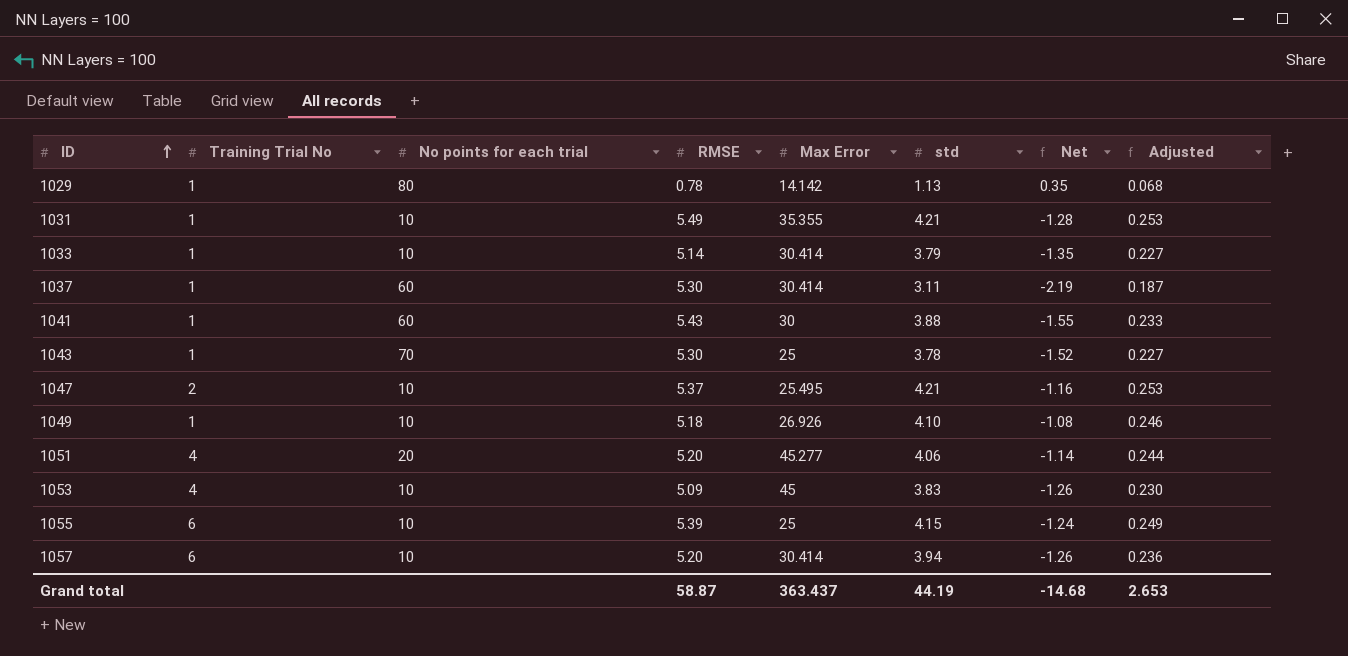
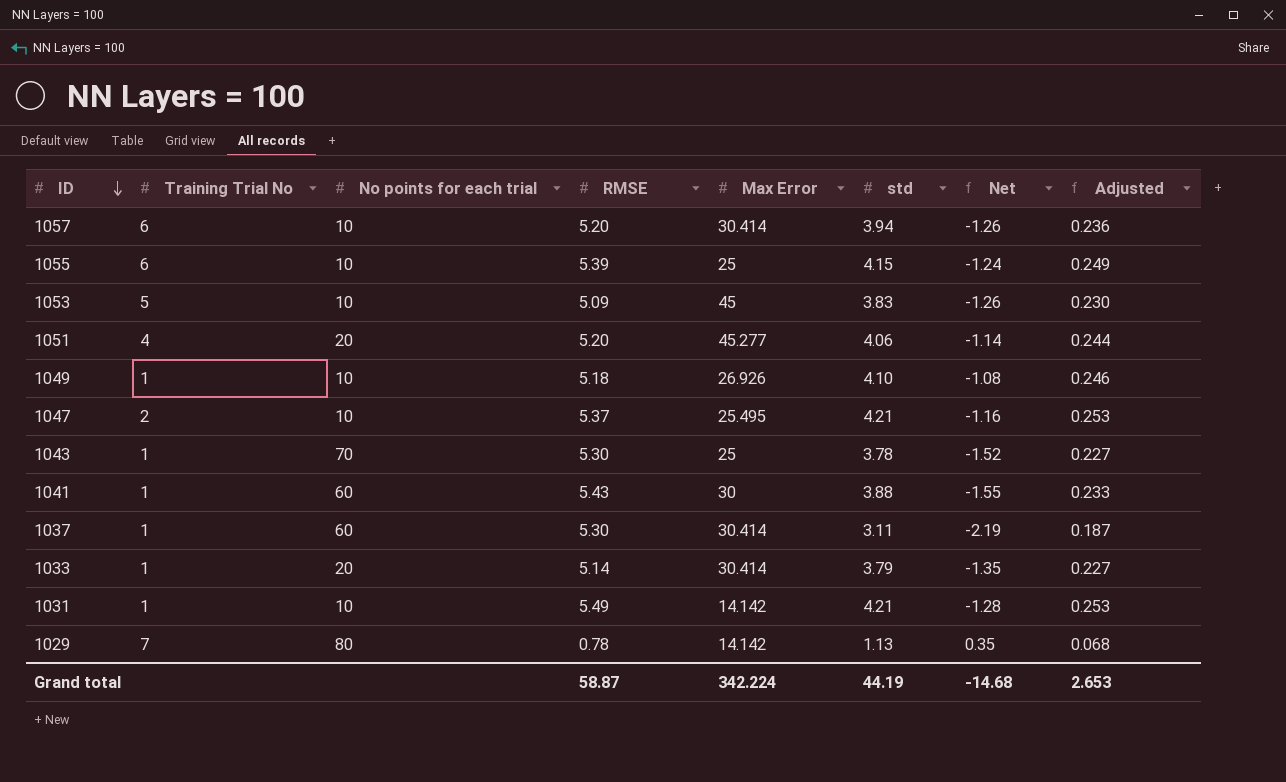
row order: ID ascending -> ID descending
1053 | Training Trial No: 4 -> 5
1033 | No points for each trial: 10 -> 20
1031 | Max Error: 35.355 -> 14.142
1029 | Training Trial No: 1 -> 7
Grand total | Max Error: 363.437 -> 342.224

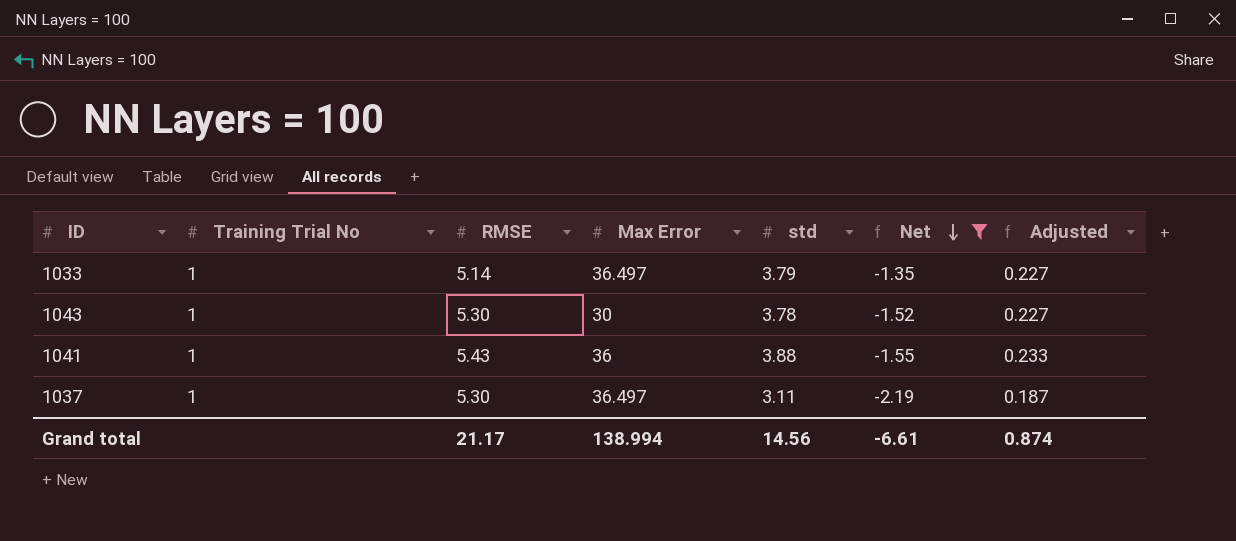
filter: none -> Net <= -1.35
row order: ID descending -> Net descending
column No points for each trial | position: 3 -> none
1033 | Max Error: 30.414 -> 36.497
1043 | Max Error: 25 -> 30
1041 | Max Error: 30 -> 36
1037 | Max Error: 30.414 -> 36.497
Grand total | RMSE: 58.87 -> 21.17
Grand total | Max Error: 342.224 -> 138.994
Grand total | std: 44.19 -> 14.56
Grand total | Net: -14.68 -> -6.61
Grand total | Adjusted: 2.653 -> 0.874

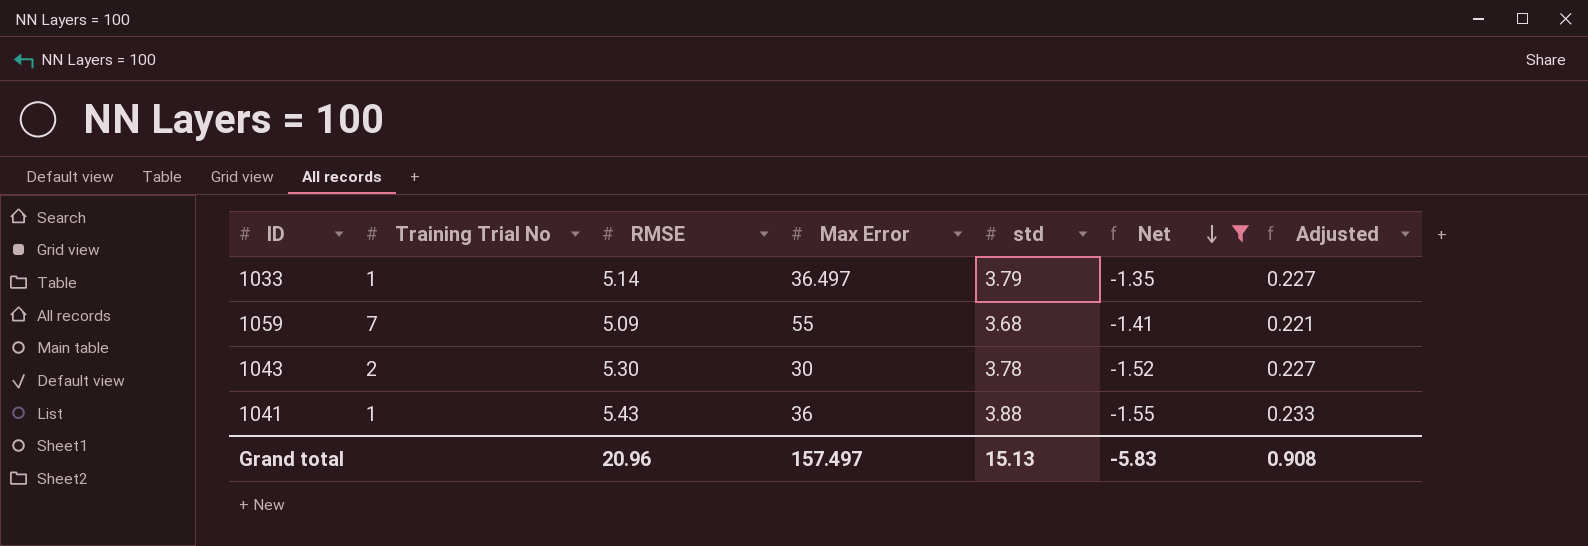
row 1037: 1 | 5.30 | 36.497 | 3.11 | -2.19 | 0.187 -> none
row 1059: none -> 7 | 5.09 | 55 | 3.68 | -1.41 | 0.221
1043 | Training Trial No: 1 -> 2
Grand total | RMSE: 21.17 -> 20.96
Grand total | Max Error: 138.994 -> 157.497
Grand total | std: 14.56 -> 15.13
Grand total | Net: -6.61 -> -5.83
Grand total | Adjusted: 0.874 -> 0.908

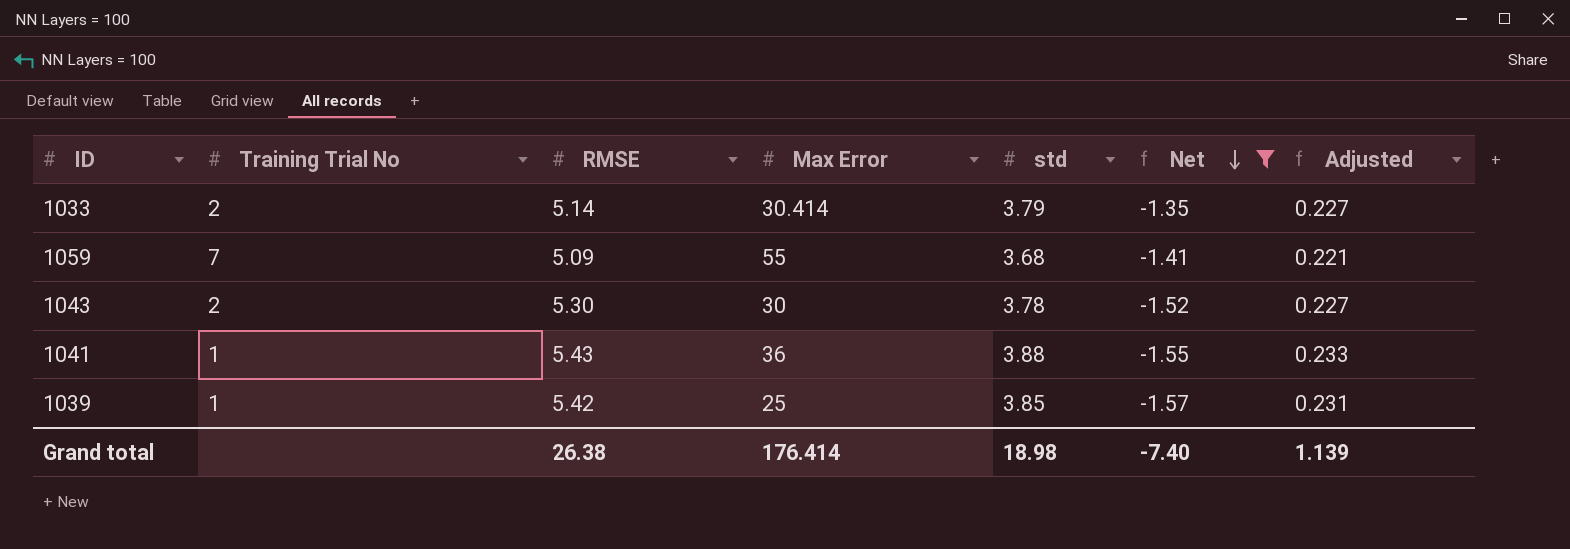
1033 | Training Trial No: 1 -> 2
1033 | Max Error: 36.497 -> 30.414
row 1039: none -> 1 | 5.42 | 25 | 3.85 | -1.57 | 0.231
Grand total | RMSE: 20.96 -> 26.38
Grand total | Max Error: 157.497 -> 176.414
Grand total | std: 15.13 -> 18.98
Grand total | Net: -5.83 -> -7.40
Grand total | Adjusted: 0.908 -> 1.139

